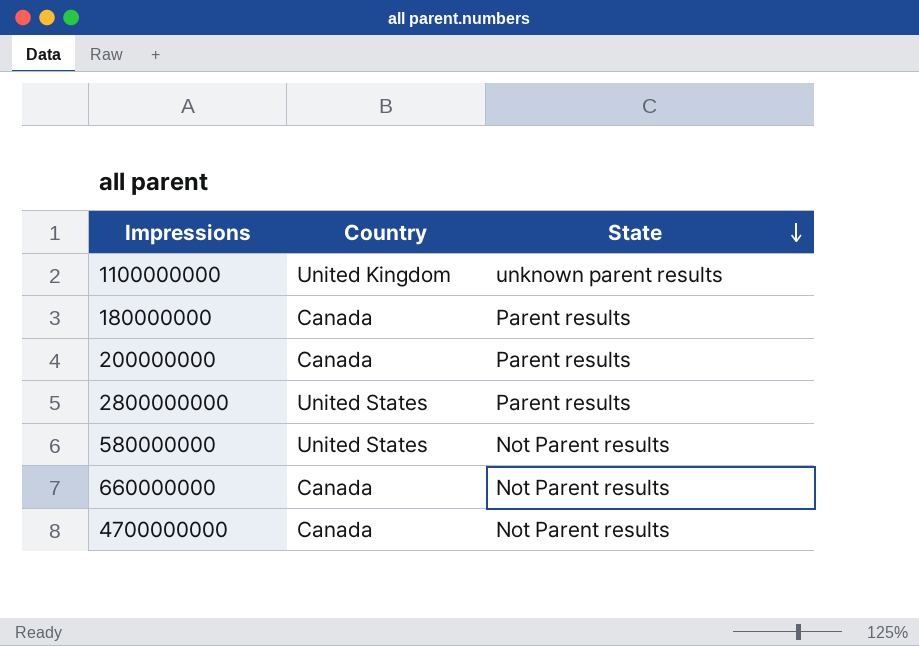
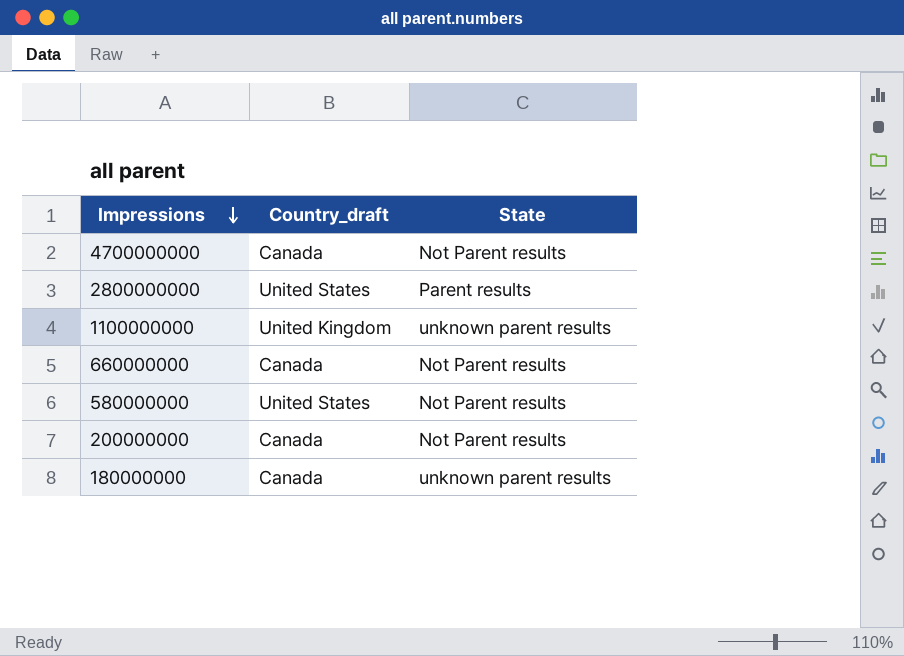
row order: State descending -> Impressions descending
column name: Country -> Country_draft
200000000 | State: Parent results -> Not Parent results
180000000 | State: Parent results -> unknown parent results

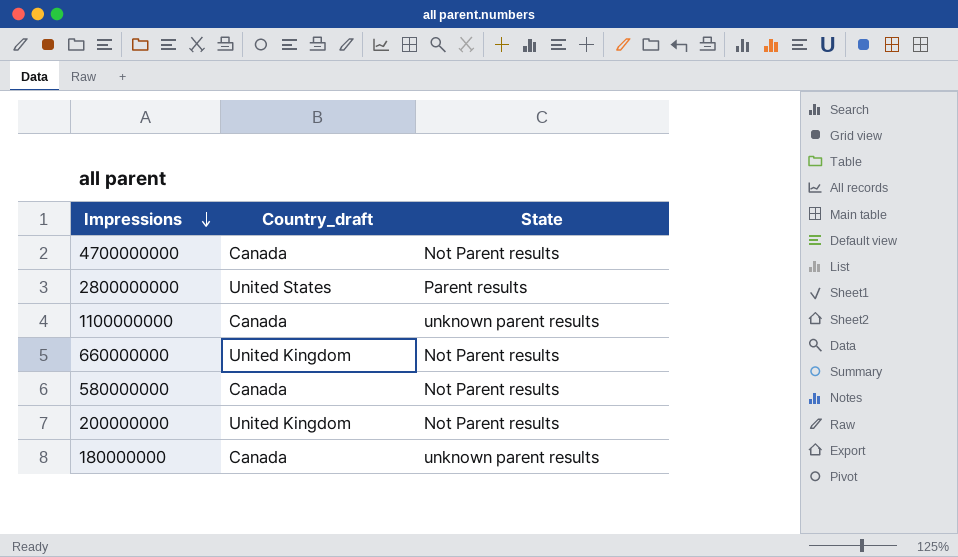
1100000000 | Country_draft: United Kingdom -> Canada
660000000 | Country_draft: Canada -> United Kingdom
580000000 | Country_draft: United States -> Canada
200000000 | Country_draft: Canada -> United Kingdom

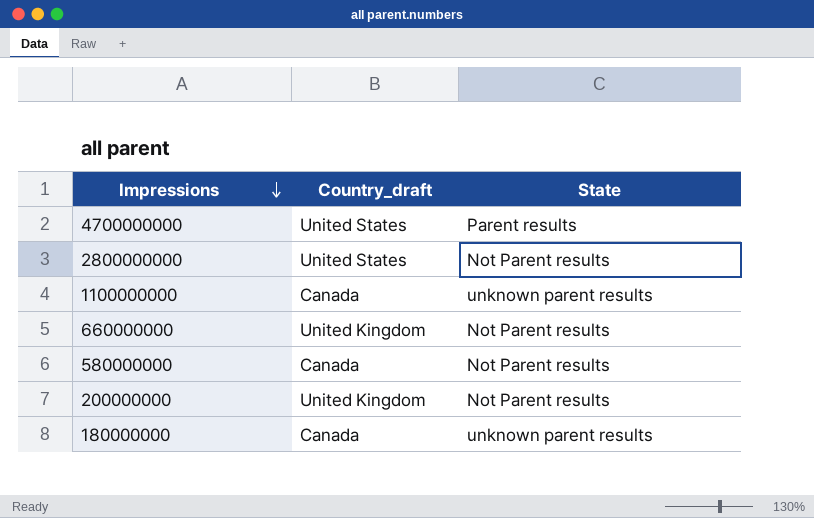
4700000000 | Country_draft: Canada -> United States
4700000000 | State: Not Parent results -> Parent results
2800000000 | State: Parent results -> Not Parent results

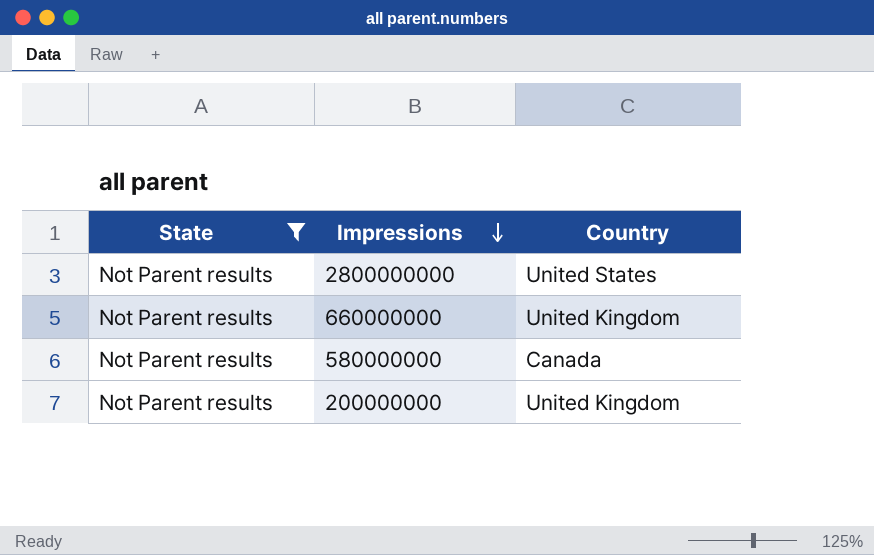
filter: none -> State = Not Parent results
column State | position: 3 -> 1
column name: Country_draft -> Country

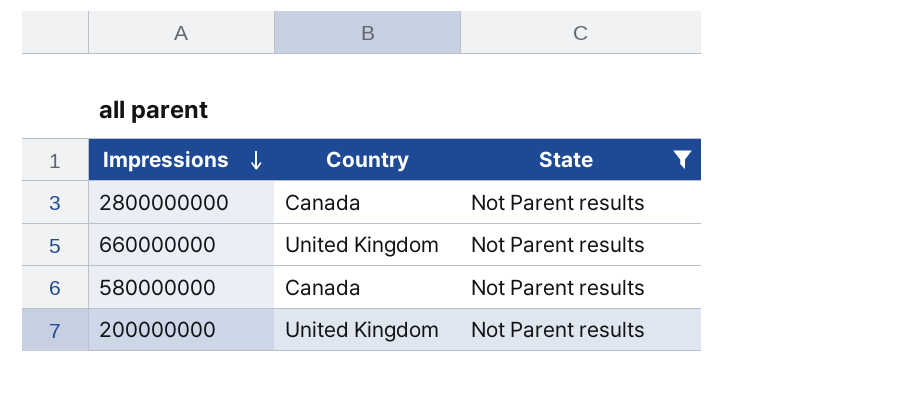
column State | position: 1 -> 3
2800000000 | Country: United States -> Canada

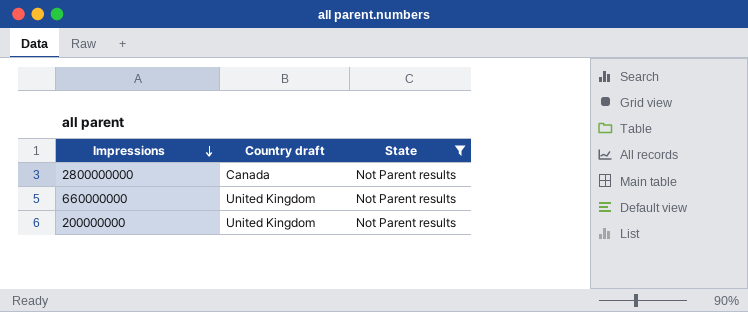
column name: Country -> Country draft
row 580000000: Canada | Not Parent results -> none

